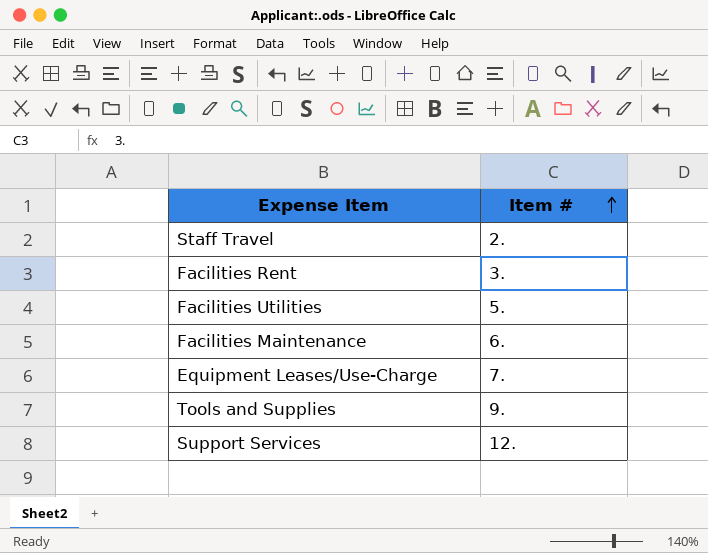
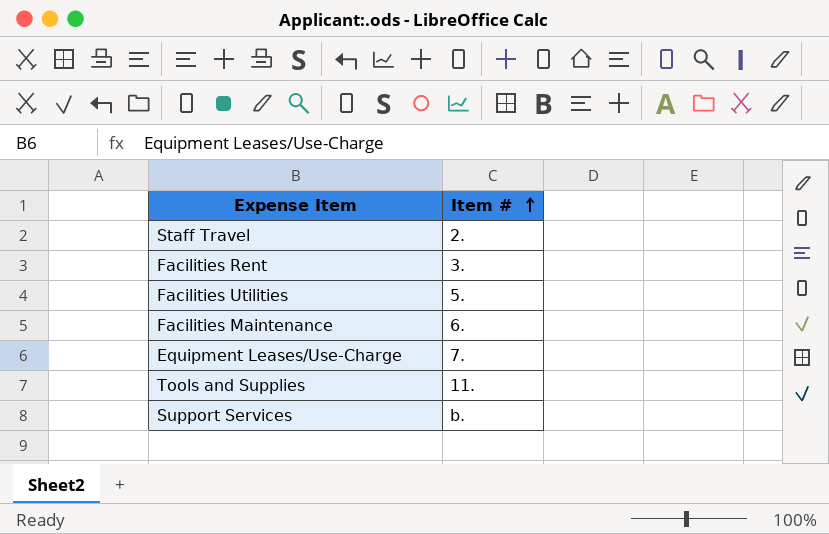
Tools and Supplies | Item #: 9. -> 11.
Support Services | Item #: 12. -> b.

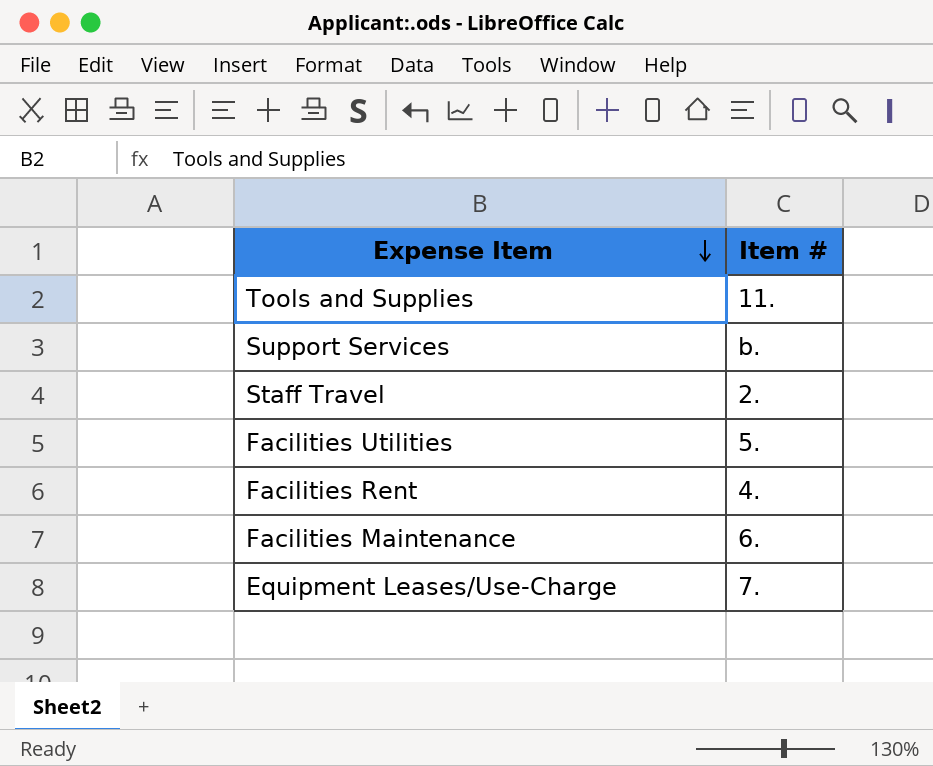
row order: Item # ascending -> Expense Item descending
Facilities Rent | Item #: 3. -> 4.

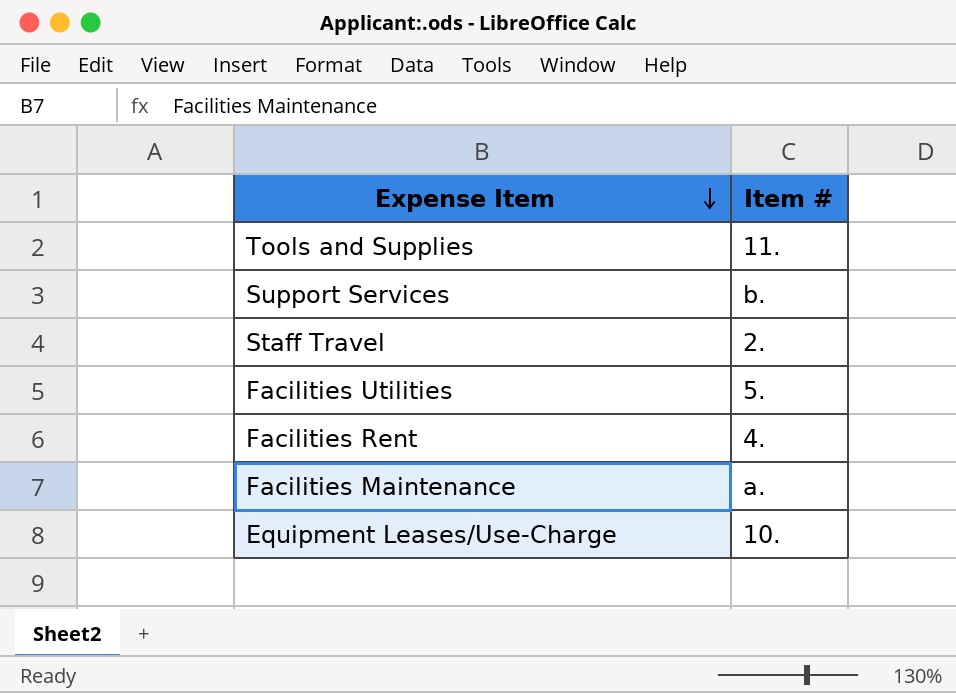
Facilities Maintenance | Item #: 6. -> a.
Equipment Leases/Use-Charge | Item #: 7. -> 10.

